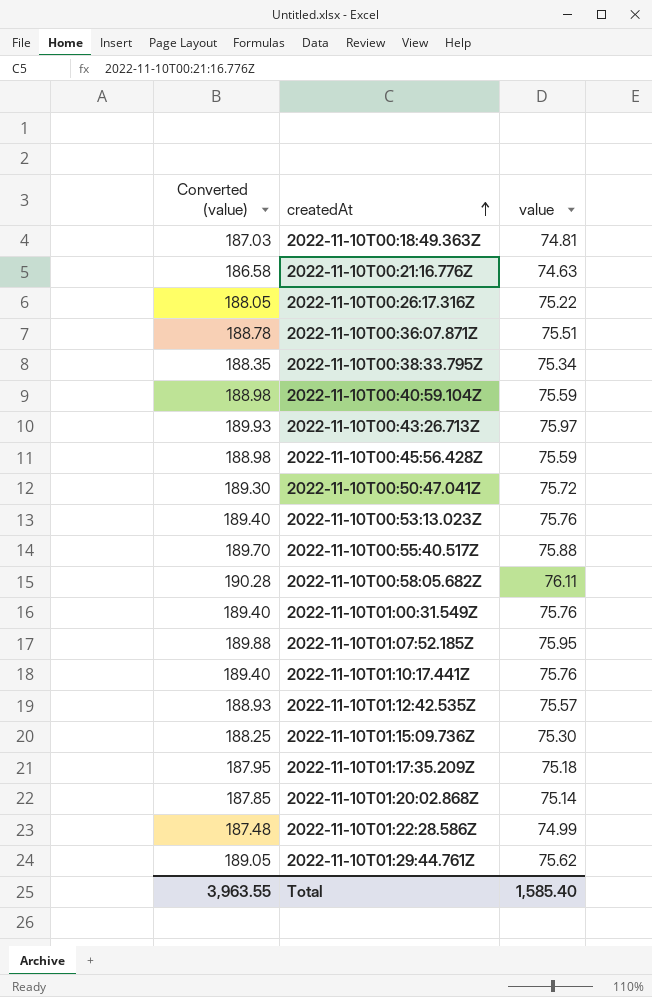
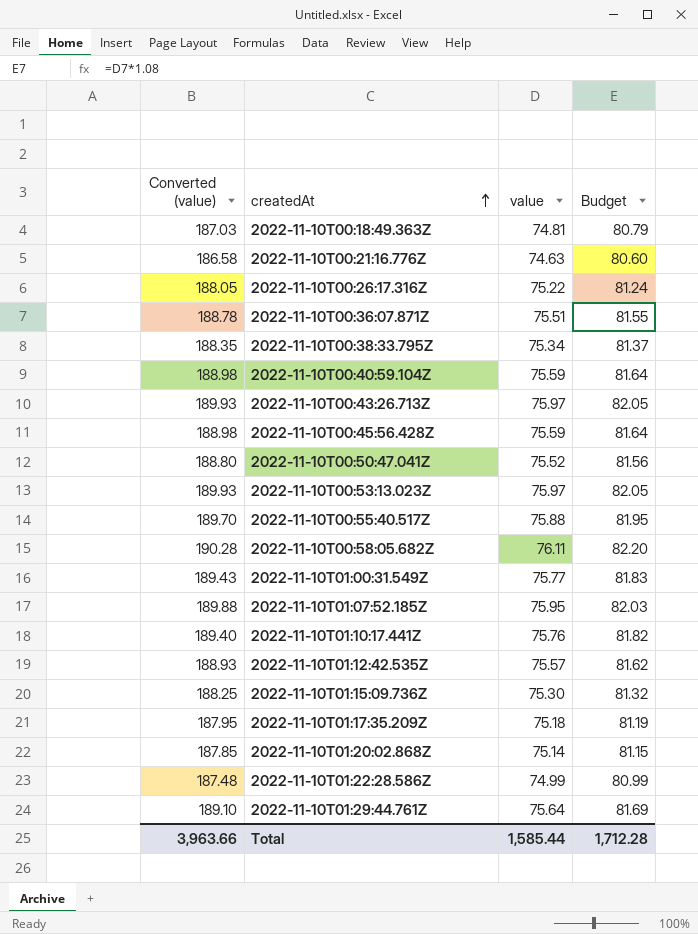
column Budget | formula: none -> [value] * 1.08
2022-11-10T00:50:47.041Z | Converted (value): 189.30 -> 188.80
2022-11-10T00:50:47.041Z | value: 75.72 -> 75.52
2022-11-10T00:53:13.023Z | Converted (value): 189.40 -> 189.93
2022-11-10T00:53:13.023Z | value: 75.76 -> 75.97
2022-11-10T01:00:31.549Z | Converted (value): 189.40 -> 189.43
2022-11-10T01:00:31.549Z | value: 75.76 -> 75.77
2022-11-10T01:29:44.761Z | Converted (value): 189.05 -> 189.10
2022-11-10T01:29:44.761Z | value: 75.62 -> 75.64
Total | Converted (value): 3,963.55 -> 3,963.66
Total | value: 1,585.40 -> 1,585.44

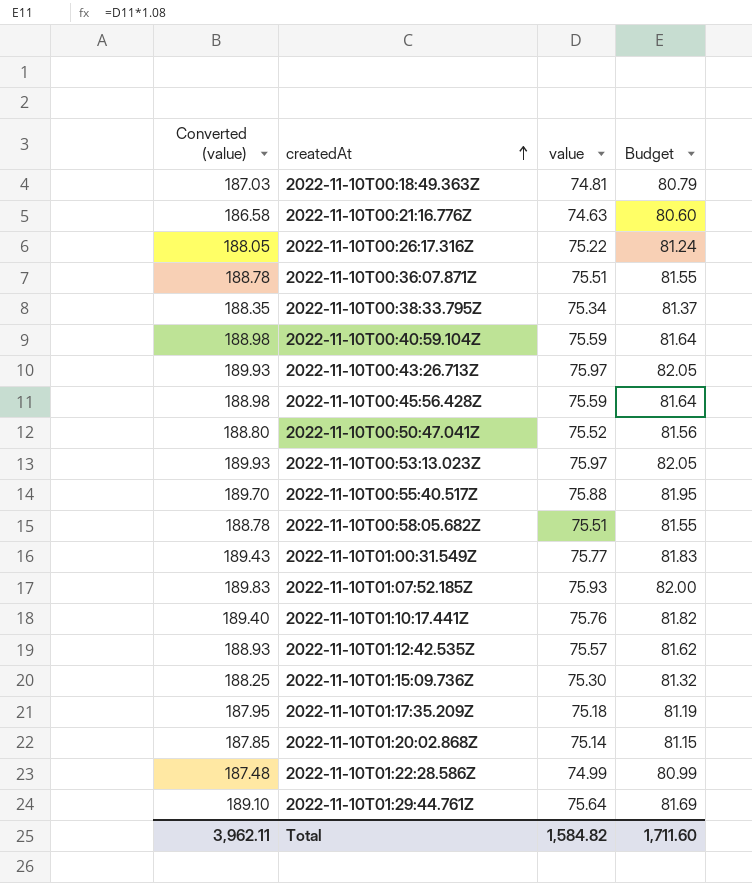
2022-11-10T00:58:05.682Z | Converted (value): 190.28 -> 188.78
2022-11-10T00:58:05.682Z | value: 76.11 -> 75.51
2022-11-10T00:58:05.682Z | Budget: 82.20 -> 81.55
2022-11-10T01:07:52.185Z | Converted (value): 189.88 -> 189.83
2022-11-10T01:07:52.185Z | value: 75.95 -> 75.93
2022-11-10T01:07:52.185Z | Budget: 82.03 -> 82.00
Total | Converted (value): 3,963.66 -> 3,962.11
Total | value: 1,585.44 -> 1,584.82
Total | Budget: 1,712.28 -> 1,711.60

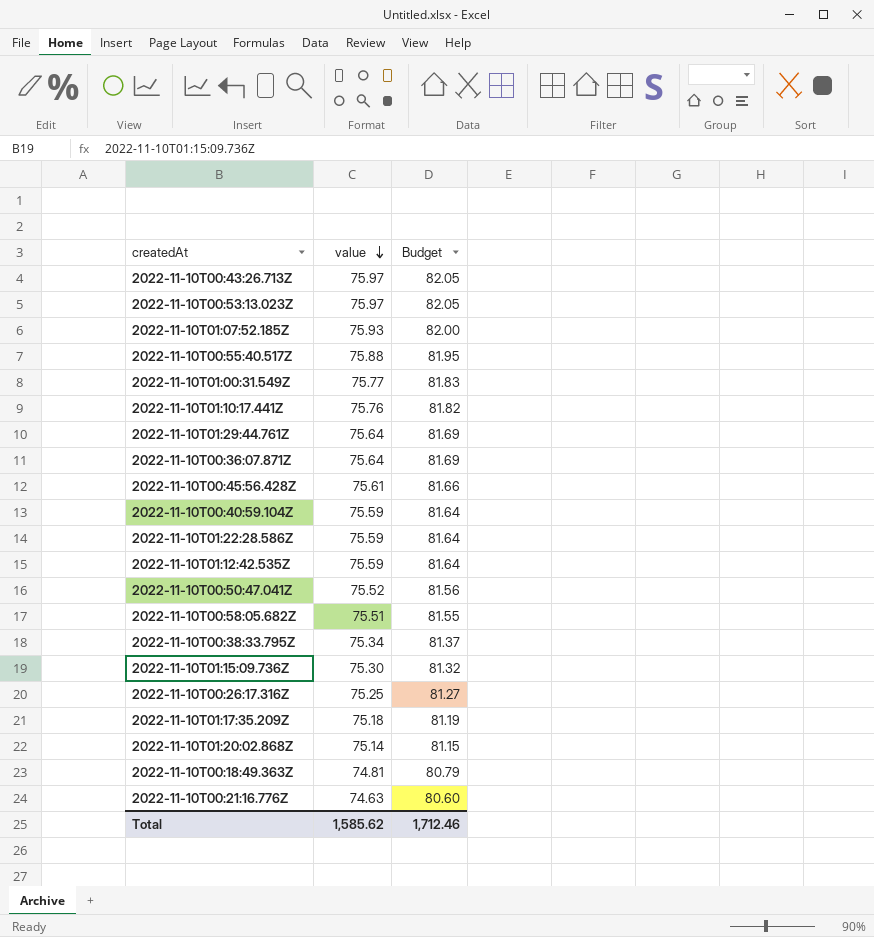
row order: createdAt ascending -> value descending
column Converted (value) | formula: [value] * 2.5 -> none
2022-11-10T00:36:07.871Z | value: 75.51 -> 75.64
2022-11-10T00:36:07.871Z | Budget: 81.55 -> 81.69
2022-11-10T00:45:56.428Z | value: 75.59 -> 75.61
2022-11-10T00:45:56.428Z | Budget: 81.64 -> 81.66
2022-11-10T01:22:28.586Z | value: 74.99 -> 75.59
2022-11-10T01:22:28.586Z | Budget: 80.99 -> 81.64
2022-11-10T01:12:42.535Z | value: 75.57 -> 75.59
2022-11-10T01:12:42.535Z | Budget: 81.62 -> 81.64
2022-11-10T00:26:17.316Z | value: 75.22 -> 75.25
2022-11-10T00:26:17.316Z | Budget: 81.24 -> 81.27
Total | value: 1,584.82 -> 1,585.62
Total | Budget: 1,711.60 -> 1,712.46

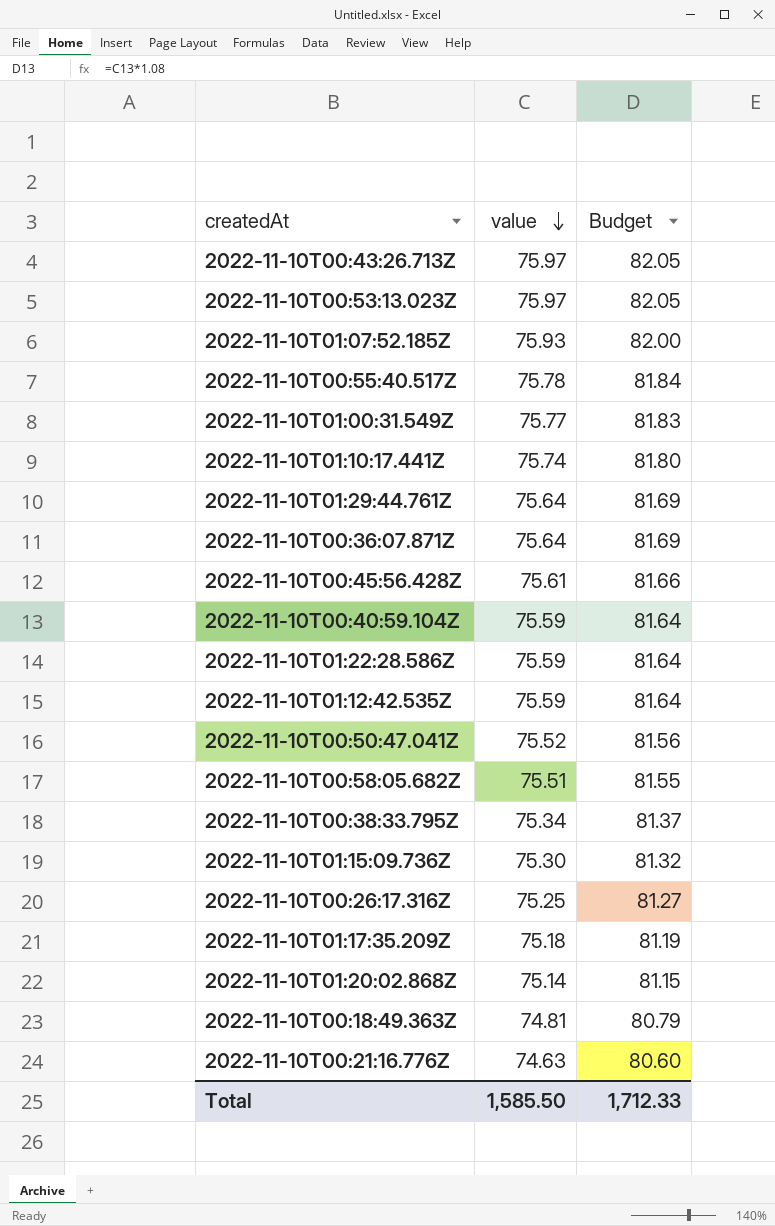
2022-11-10T00:55:40.517Z | value: 75.88 -> 75.78
2022-11-10T00:55:40.517Z | Budget: 81.95 -> 81.84
2022-11-10T01:10:17.441Z | value: 75.76 -> 75.74
2022-11-10T01:10:17.441Z | Budget: 81.82 -> 81.80
Total | value: 1,585.62 -> 1,585.50
Total | Budget: 1,712.46 -> 1,712.33

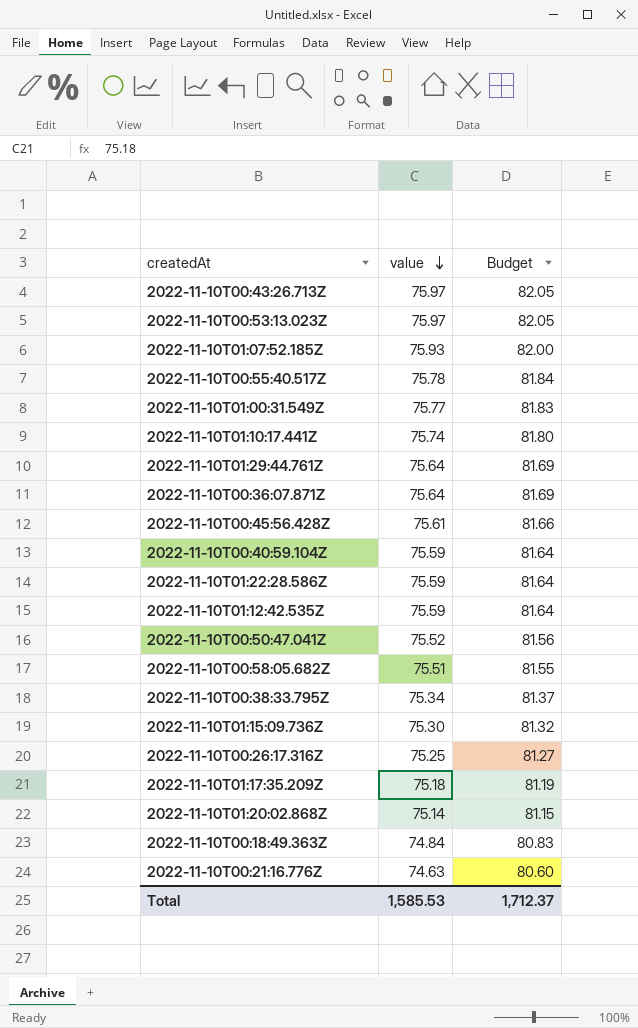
2022-11-10T00:18:49.363Z | value: 74.81 -> 74.84
2022-11-10T00:18:49.363Z | Budget: 80.79 -> 80.83
Total | value: 1,585.50 -> 1,585.53
Total | Budget: 1,712.33 -> 1,712.37

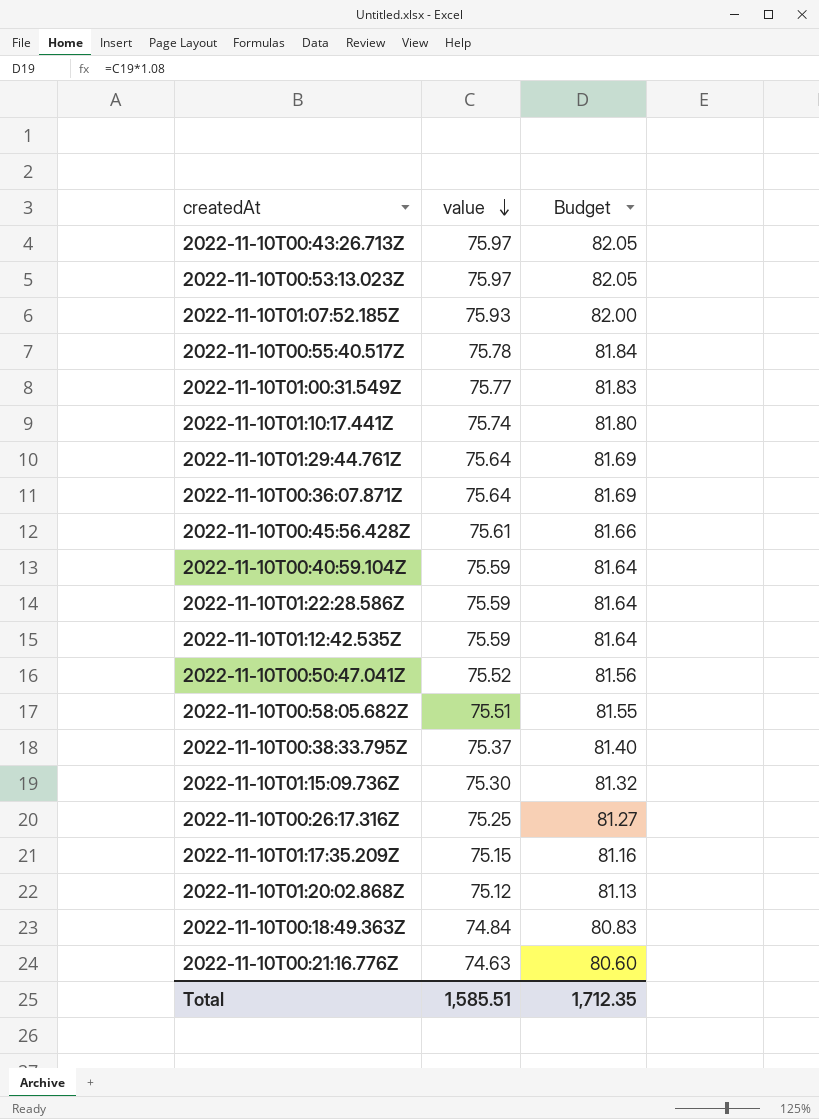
2022-11-10T00:38:33.795Z | value: 75.34 -> 75.37
2022-11-10T00:38:33.795Z | Budget: 81.37 -> 81.40
2022-11-10T01:17:35.209Z | value: 75.18 -> 75.15
2022-11-10T01:17:35.209Z | Budget: 81.19 -> 81.16
2022-11-10T01:20:02.868Z | value: 75.14 -> 75.12
2022-11-10T01:20:02.868Z | Budget: 81.15 -> 81.13
Total | value: 1,585.53 -> 1,585.51
Total | Budget: 1,712.37 -> 1,712.35

